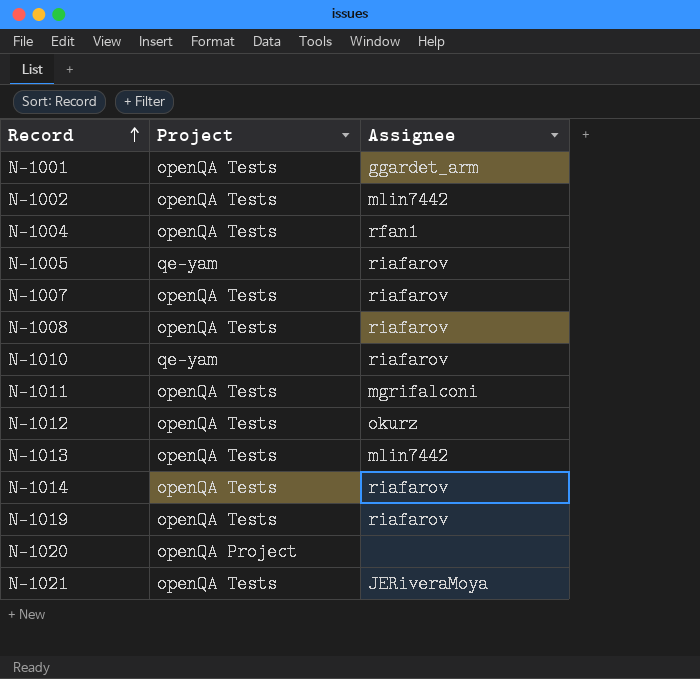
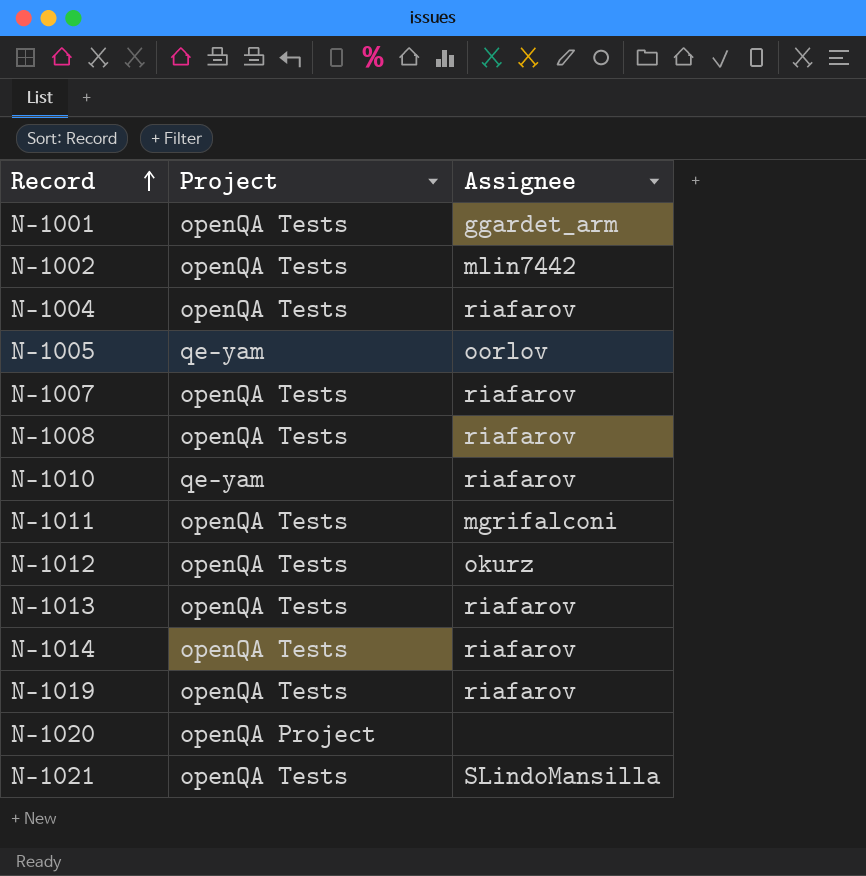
N-1004 | Assignee: rfan1 -> riafarov
N-1005 | Assignee: riafarov -> oorlov
N-1013 | Assignee: mlin7442 -> riafarov
N-1021 | Assignee: JERiveraMoya -> SLindoMansilla

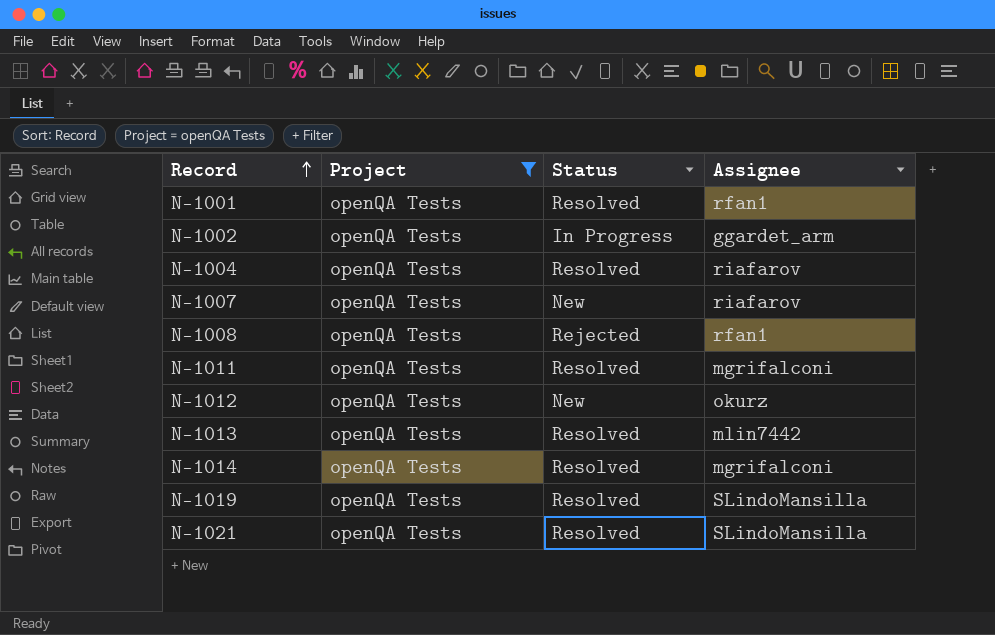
filter: none -> Project = openQA Tests
column Status | position: none -> 3
N-1001 | Assignee: ggardet_arm -> rfan1
N-1002 | Assignee: mlin7442 -> ggardet_arm
N-1008 | Assignee: riafarov -> rfan1
N-1013 | Assignee: riafarov -> mlin7442
N-1014 | Assignee: riafarov -> mgrifalconi
N-1019 | Assignee: riafarov -> SLindoMansilla

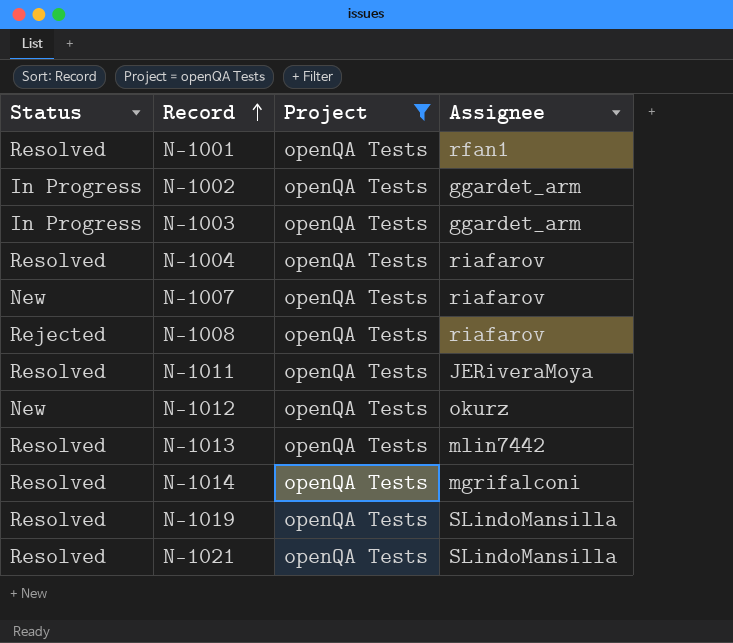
column Status | position: 3 -> 1
row N-1003: none -> In Progress | openQA Tests | ggardet_arm
N-1008 | Assignee: rfan1 -> riafarov
N-1011 | Assignee: mgrifalconi -> JERiveraMoya

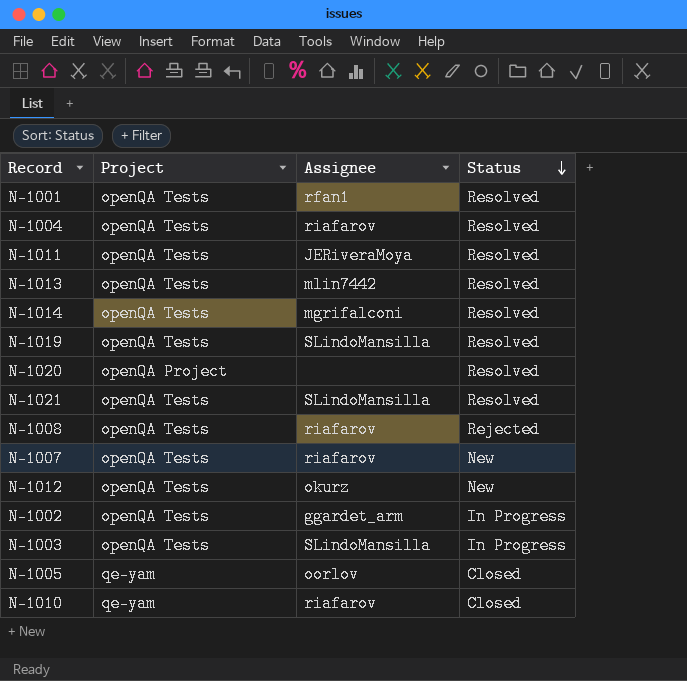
filter: Project = openQA Tests -> none
row order: Record ascending -> Status descending
column Status | position: 1 -> 4
N-1003 | Assignee: ggardet_arm -> SLindoMansilla

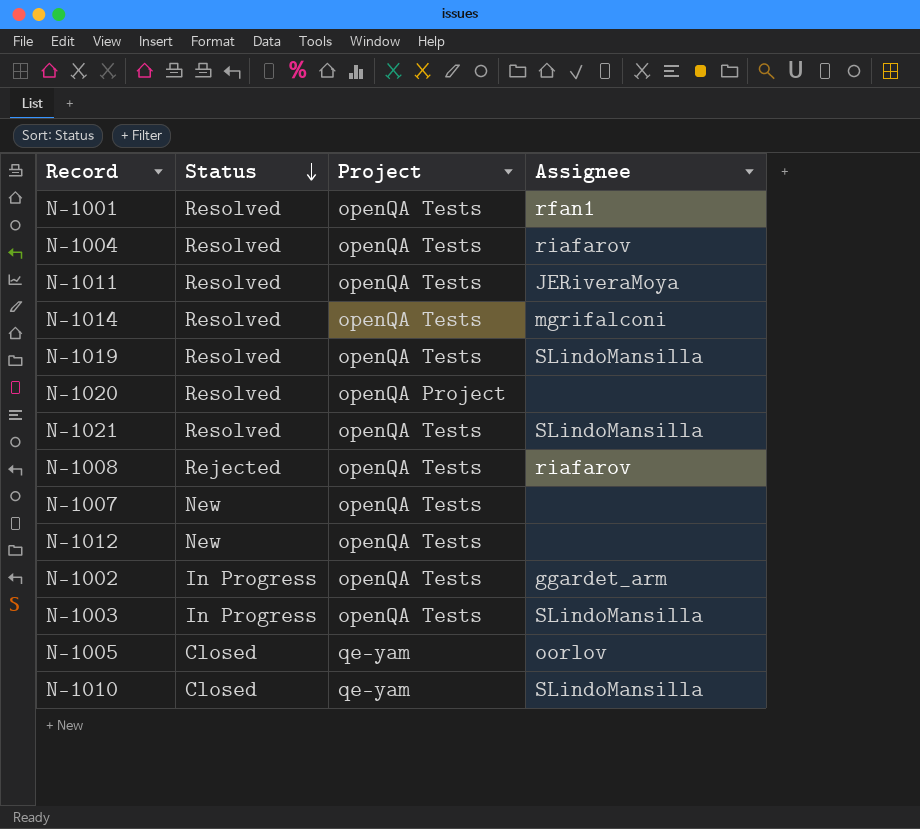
column Status | position: 4 -> 2
row N-1013: openQA Tests | mlin7442 | Resolved -> none
N-1007 | Assignee: riafarov -> none
N-1012 | Assignee: okurz -> none
N-1010 | Assignee: riafarov -> SLindoMansilla

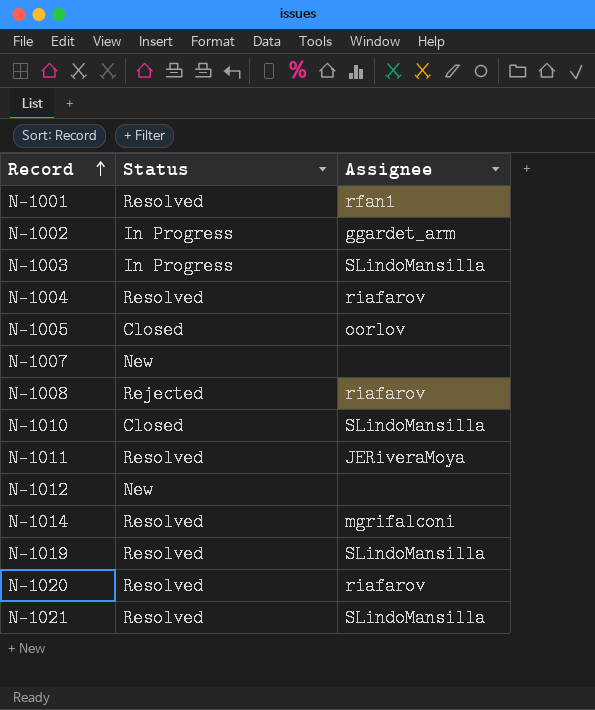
row order: Status descending -> Record ascending
column Project | position: 3 -> none
N-1020 | Assignee: none -> riafarov

